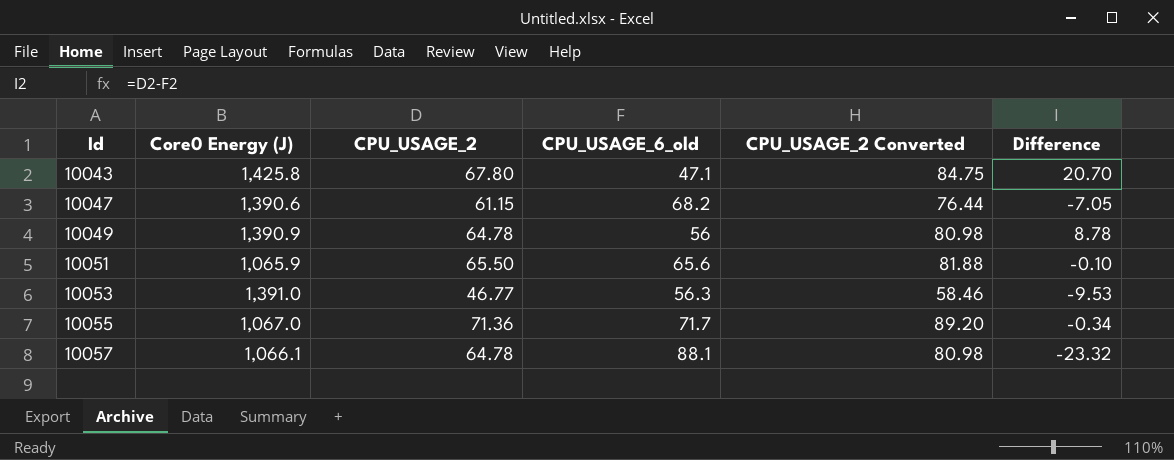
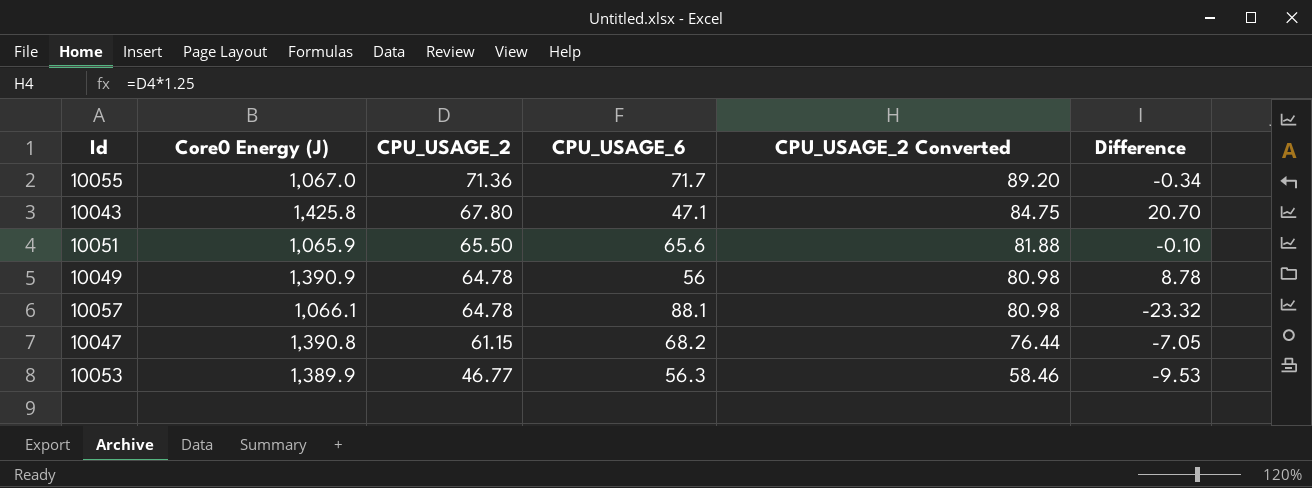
row order: Id ascending -> CPU_USAGE_2 descending
column name: CPU_USAGE_6_old -> CPU_USAGE_6
10047 | Core0 Energy (J): 1,390.6 -> 1,390.8
10053 | Core0 Energy (J): 1,391.0 -> 1,389.9

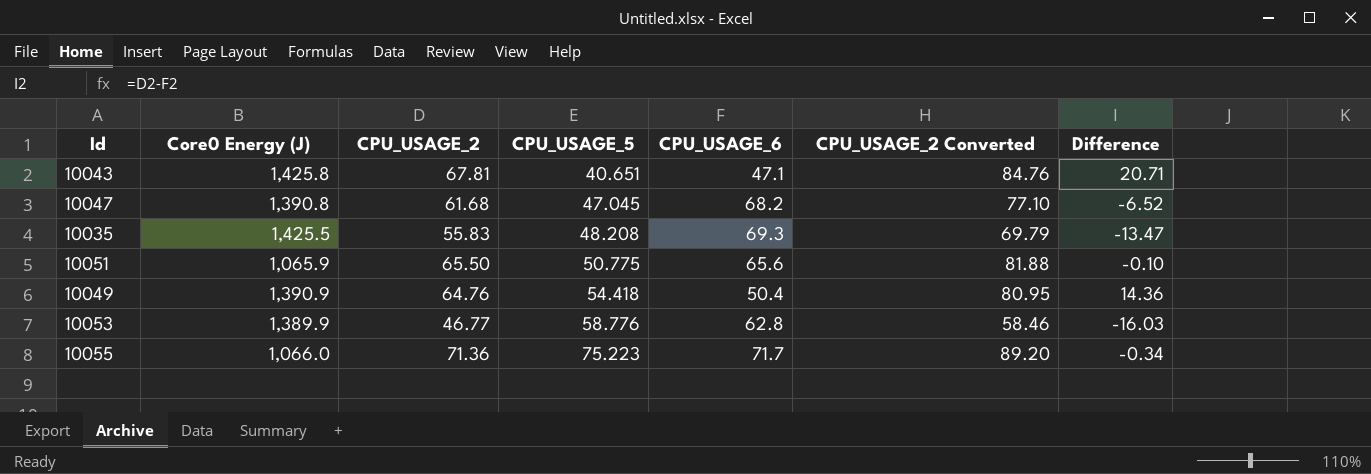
row order: CPU_USAGE_2 descending -> CPU_USAGE_5 ascending
column CPU_USAGE_5 | position: none -> 4
row 10057: 1,066.1 | 64.78 | 88.1 | 80.98 | -23.32 -> none
10043 | CPU_USAGE_2: 67.80 -> 67.81
10043 | CPU_USAGE_2 Converted: 84.75 -> 84.76
10043 | Difference: 20.70 -> 20.71
10047 | CPU_USAGE_2: 61.15 -> 61.68
10047 | CPU_USAGE_2 Converted: 76.44 -> 77.10
10047 | Difference: -7.05 -> -6.52
row 10035: none -> 1,425.5 | 55.83 | 48.208 | 69.3 | 69.79 | -13.47
10049 | CPU_USAGE_2: 64.78 -> 64.76
10049 | CPU_USAGE_6: 56 -> 50.4
10049 | CPU_USAGE_2 Converted: 80.98 -> 80.95
10049 | Difference: 8.78 -> 14.36
10053 | CPU_USAGE_6: 56.3 -> 62.8
10053 | Difference: -9.53 -> -16.03
10055 | Core0 Energy (J): 1,067.0 -> 1,066.0

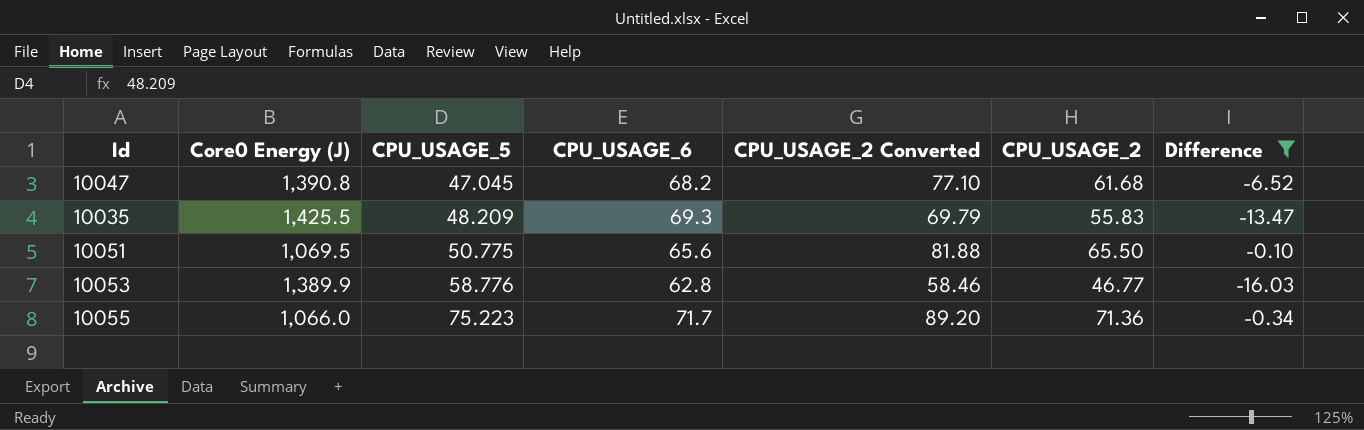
filter: none -> Difference <= -0.10
column CPU_USAGE_2 | position: 3 -> 6
10035 | CPU_USAGE_5: 48.208 -> 48.209
10051 | Core0 Energy (J): 1,065.9 -> 1,069.5

